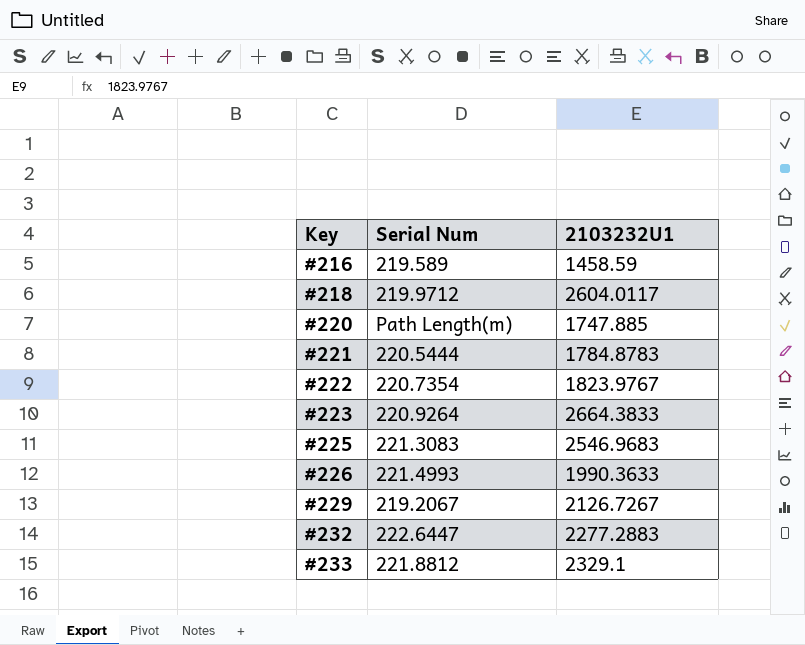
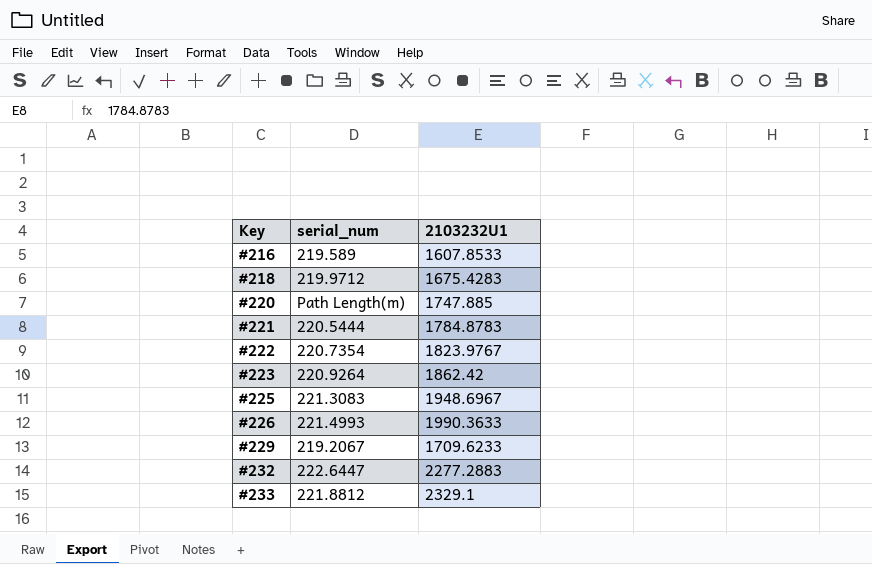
column name: Serial Num -> serial_num
#216 | 2103232U1: 1458.59 -> 1607.8533
#218 | 2103232U1: 2604.0117 -> 1675.4283
#223 | 2103232U1: 2664.3833 -> 1862.42
#225 | 2103232U1: 2546.9683 -> 1948.6967
#229 | 2103232U1: 2126.7267 -> 1709.6233

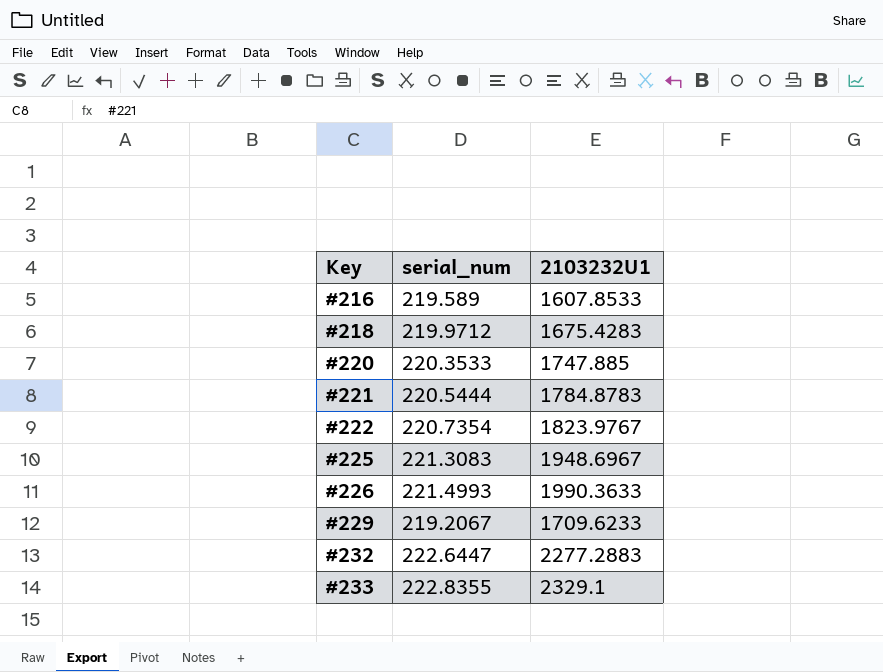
row #223: 220.9264 | 1862.42 -> none
#220 | serial_num: Path Length(m) -> 220.3533
#233 | serial_num: 221.8812 -> 222.8355

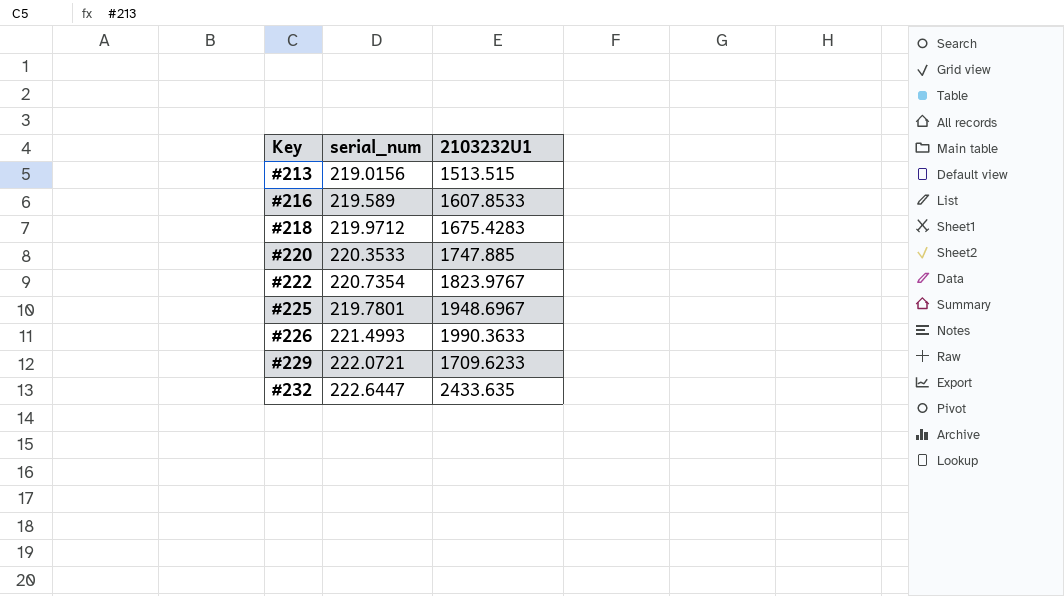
row #221: 220.5444 | 1784.8783 -> none
row #233: 222.8355 | 2329.1 -> none
row #213: none -> 219.0156 | 1513.515
#225 | serial_num: 221.3083 -> 219.7801
#229 | serial_num: 219.2067 -> 222.0721
#232 | 2103232U1: 2277.2883 -> 2433.635

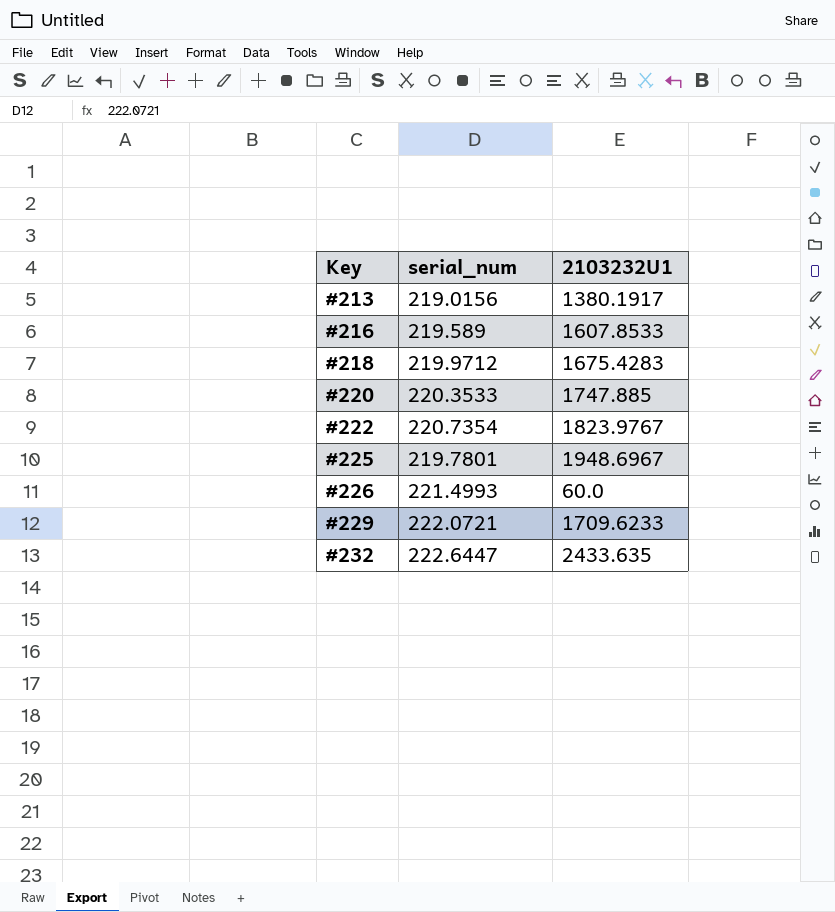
#213 | 2103232U1: 1513.515 -> 1380.1917
#226 | 2103232U1: 1990.3633 -> 60.0

